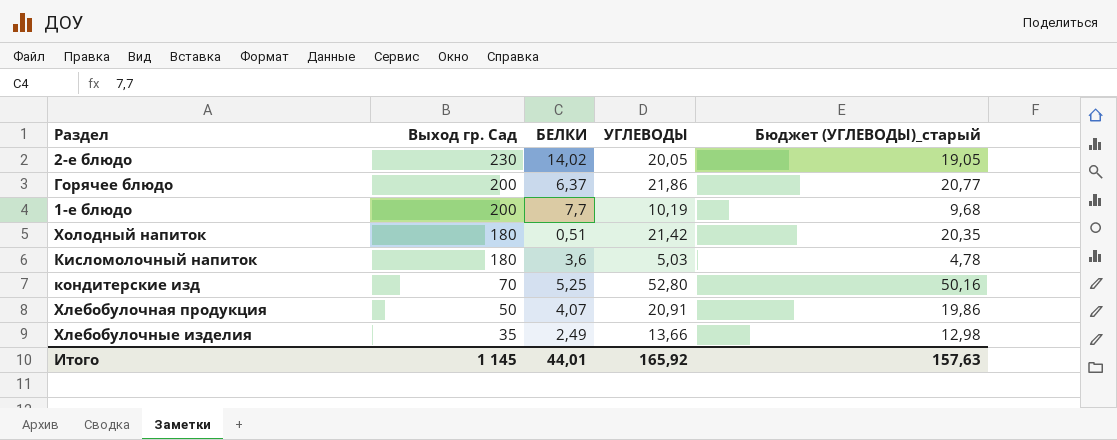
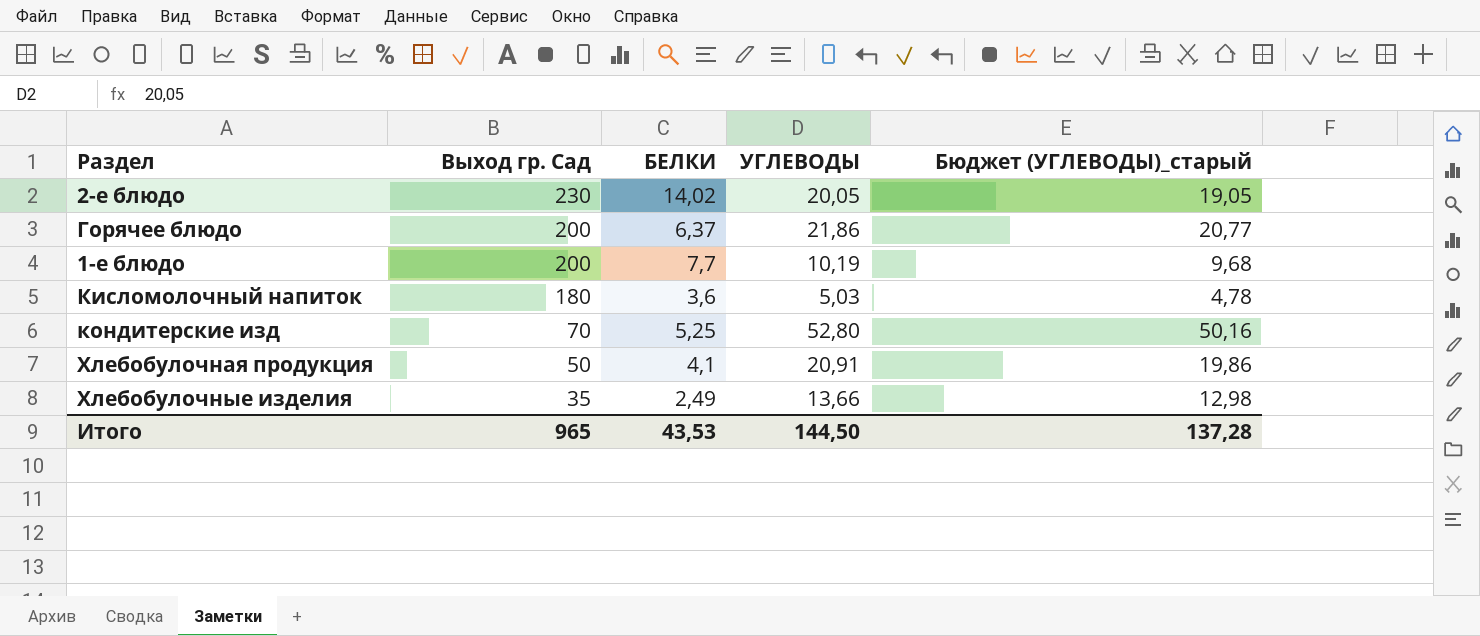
row Холодный напиток: 180 | 0,51 | 21,42 | 20,35 -> none
Хлебобулочная продукция | БЕЛКИ: 4,07 -> 4,1
Итого | Выход гр. Сад: 1 145 -> 965
Итого | БЕЛКИ: 44,01 -> 43,53
Итого | УГЛЕВОДЫ: 165,92 -> 144,50
Итого | Бюджет (УГЛЕВОДЫ)_старый: 157,63 -> 137,28

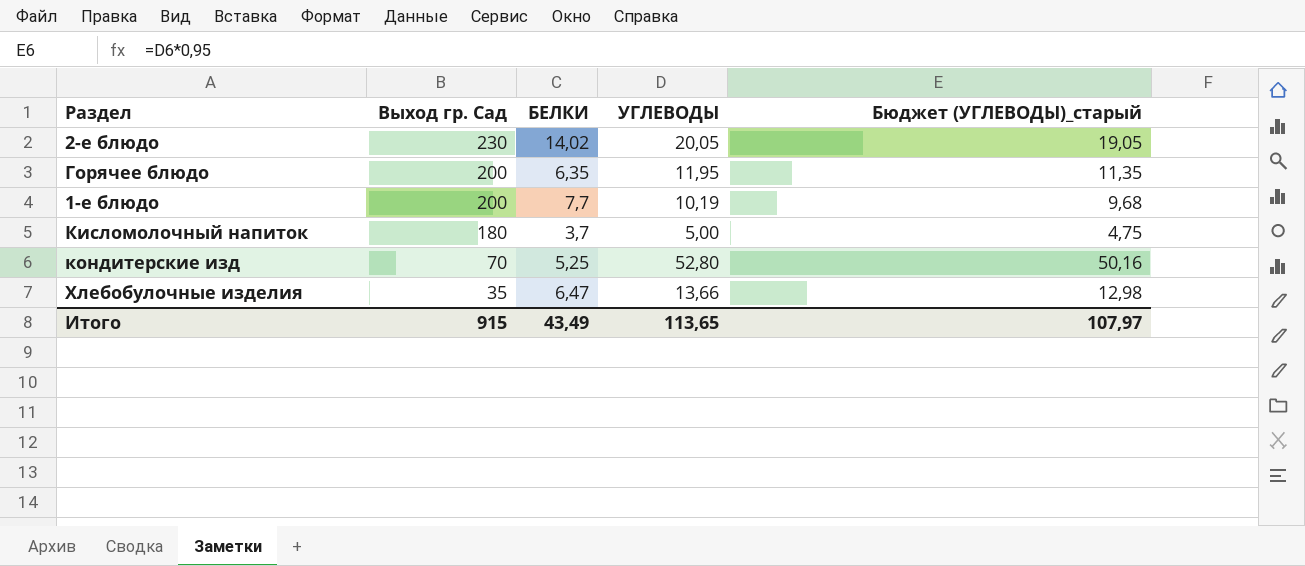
row Хлебобулочная продукция: 50 | 4,1 | 20,91 | 19,86 -> none
Горячее блюдо | БЕЛКИ: 6,37 -> 6,35
Горячее блюдо | УГЛЕВОДЫ: 21,86 -> 11,95
Горячее блюдо | Бюджет (УГЛЕВОДЫ)_старый: 20,77 -> 11,35
Кисломолочный напиток | БЕЛКИ: 3,6 -> 3,7
Кисломолочный напиток | УГЛЕВОДЫ: 5,03 -> 5,00
Кисломолочный напиток | Бюджет (УГЛЕВОДЫ)_старый: 4,78 -> 4,75
Хлебобулочные изделия | БЕЛКИ: 2,49 -> 6,47
Итого | Выход гр. Сад: 965 -> 915
Итого | БЕЛКИ: 43,53 -> 43,49
Итого | УГЛЕВОДЫ: 144,50 -> 113,65
Итого | Бюджет (УГЛЕВОДЫ)_старый: 137,28 -> 107,97

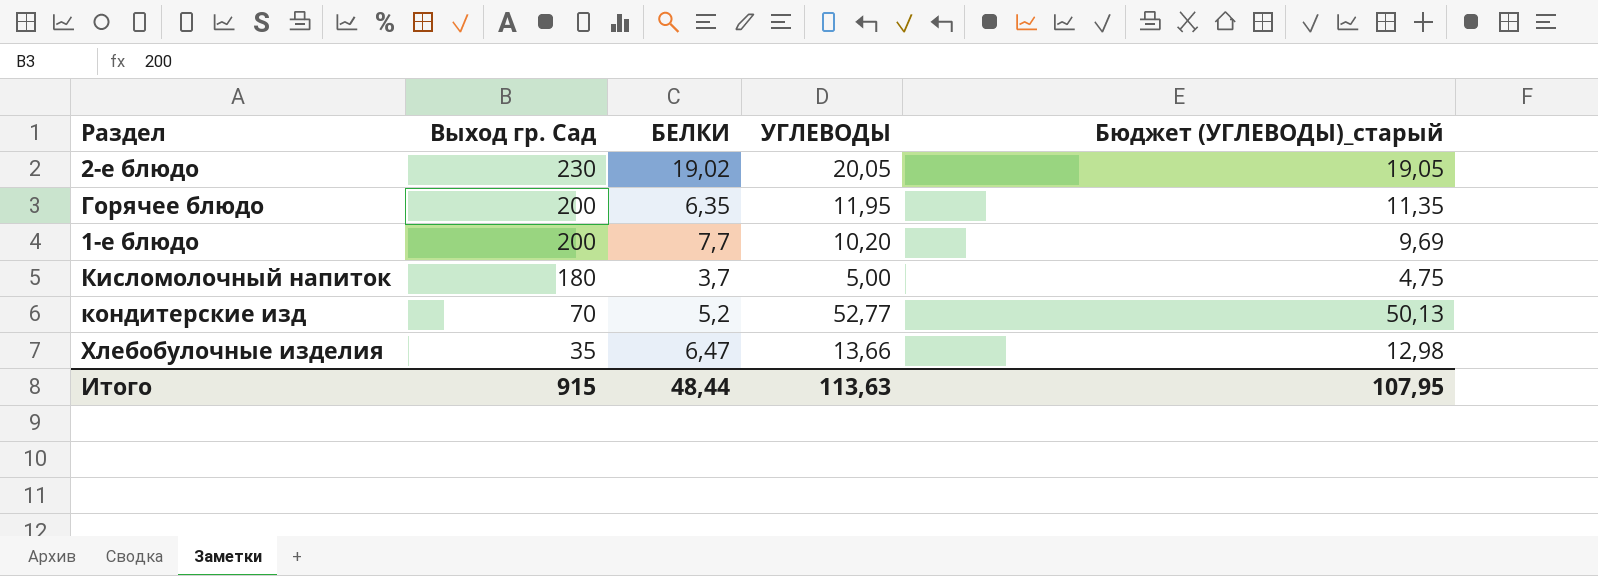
2-е блюдо | БЕЛКИ: 14,02 -> 19,02
1-е блюдо | УГЛЕВОДЫ: 10,19 -> 10,20
1-е блюдо | Бюджет (УГЛЕВОДЫ)_старый: 9,68 -> 9,69
кондитерские изд | БЕЛКИ: 5,25 -> 5,2
кондитерские изд | УГЛЕВОДЫ: 52,80 -> 52,77
кондитерские изд | Бюджет (УГЛЕВОДЫ)_старый: 50,16 -> 50,13
Итого | БЕЛКИ: 43,49 -> 48,44
Итого | УГЛЕВОДЫ: 113,65 -> 113,63
Итого | Бюджет (УГЛЕВОДЫ)_старый: 107,97 -> 107,95

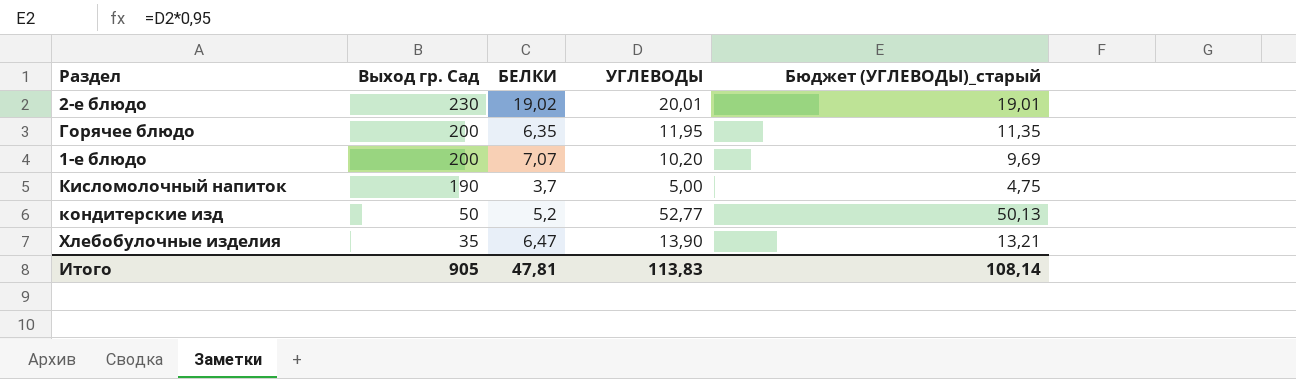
2-е блюдо | УГЛЕВОДЫ: 20,05 -> 20,01
2-е блюдо | Бюджет (УГЛЕВОДЫ)_старый: 19,05 -> 19,01
1-е блюдо | БЕЛКИ: 7,7 -> 7,07
Кисломолочный напиток | Выход гр. Сад: 180 -> 190
кондитерские изд | Выход гр. Сад: 70 -> 50
Хлебобулочные изделия | УГЛЕВОДЫ: 13,66 -> 13,90
Хлебобулочные изделия | Бюджет (УГЛЕВОДЫ)_старый: 12,98 -> 13,21
Итого | Выход гр. Сад: 915 -> 905
Итого | БЕЛКИ: 48,44 -> 47,81
Итого | УГЛЕВОДЫ: 113,63 -> 113,83
Итого | Бюджет (УГЛЕВОДЫ)_старый: 107,95 -> 108,14

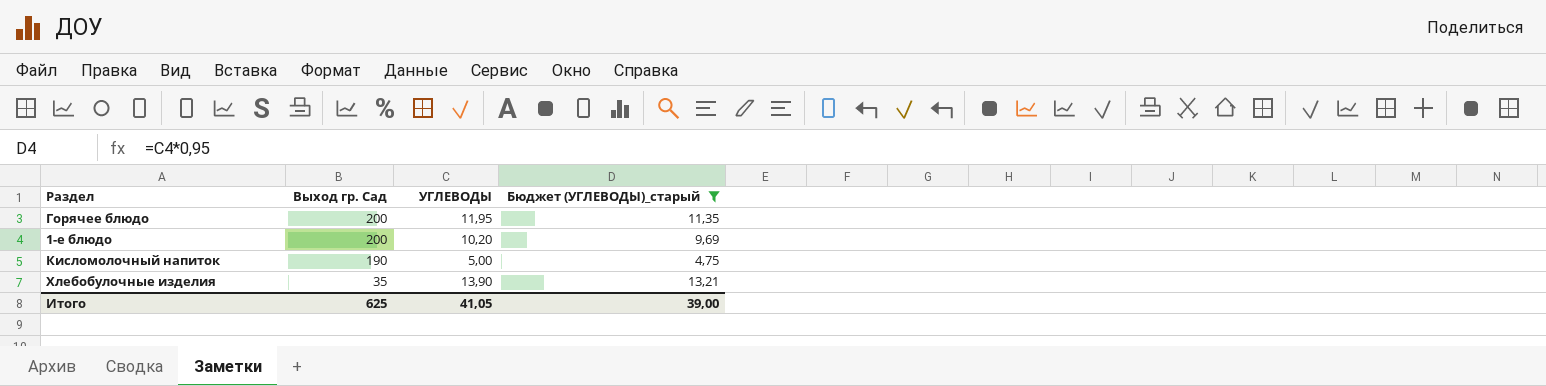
filter: none -> Бюджет (УГЛЕВОДЫ)_старый <= 13,21
column БЕЛКИ | position: 3 -> none
Итого | Выход гр. Сад: 905 -> 625
Итого | УГЛЕВОДЫ: 113,83 -> 41,05
Итого | Бюджет (УГЛЕВОДЫ)_старый: 108,14 -> 39,00

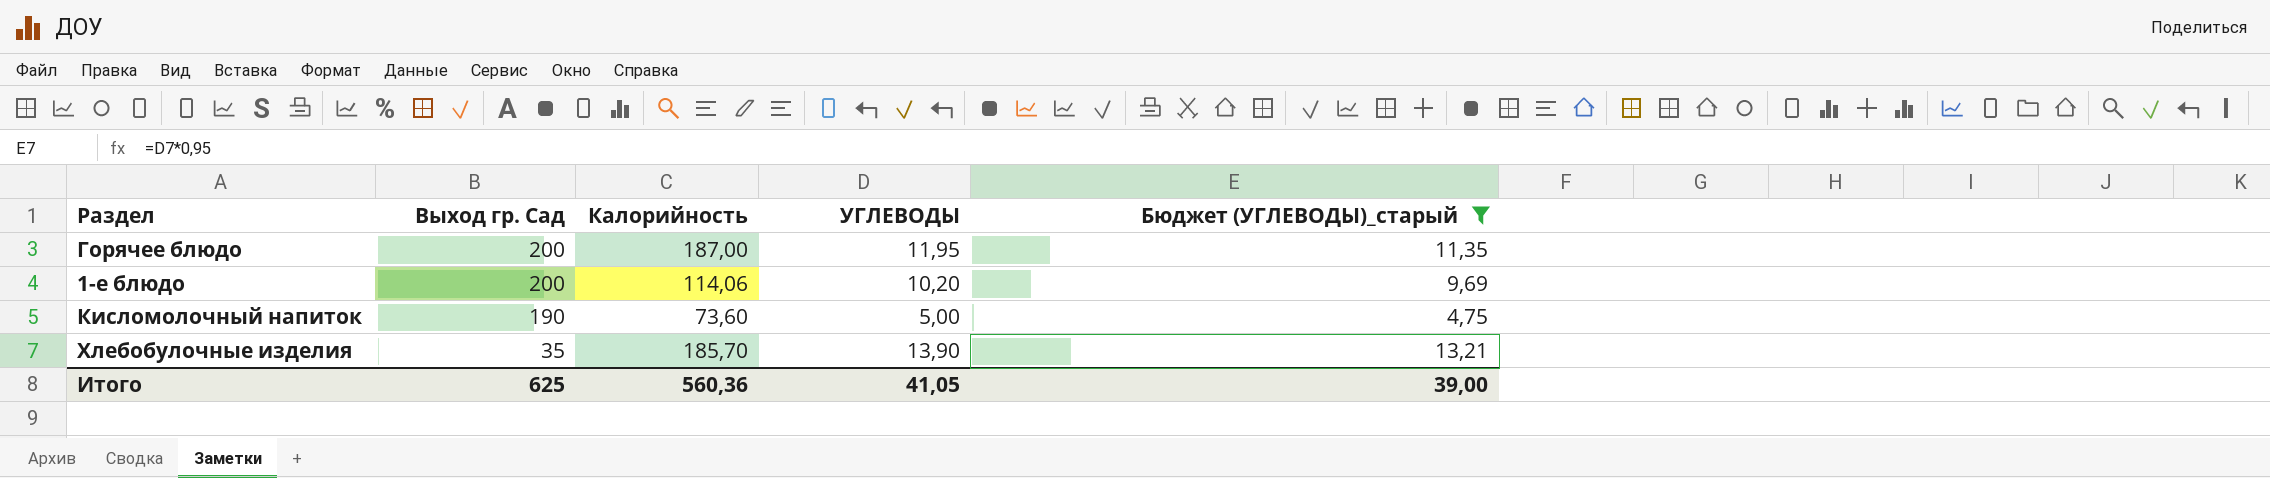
column Калорийность | position: none -> 3

